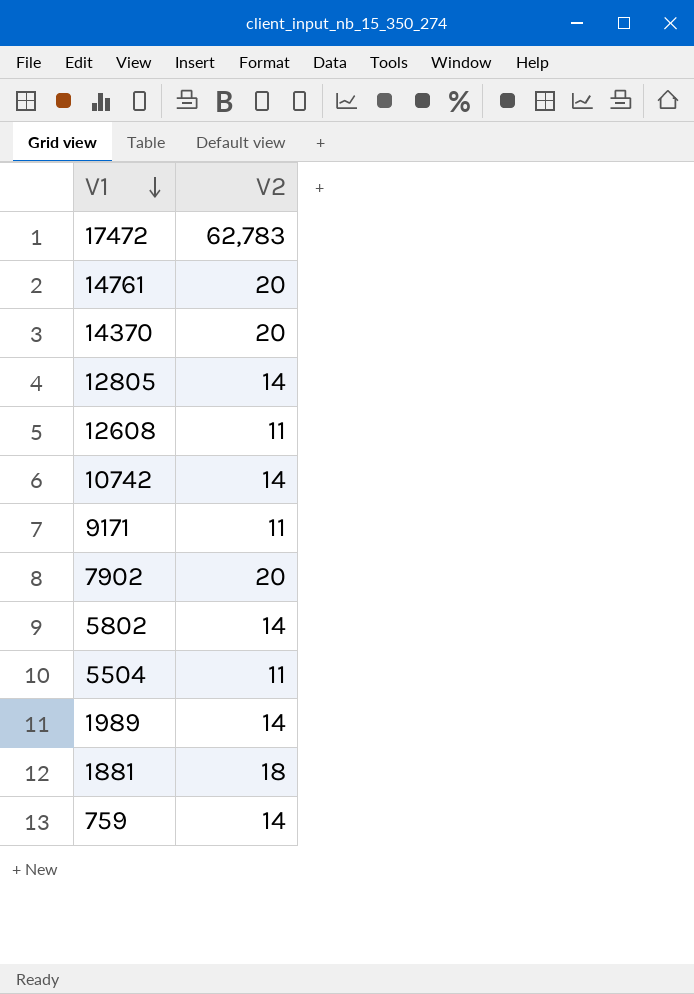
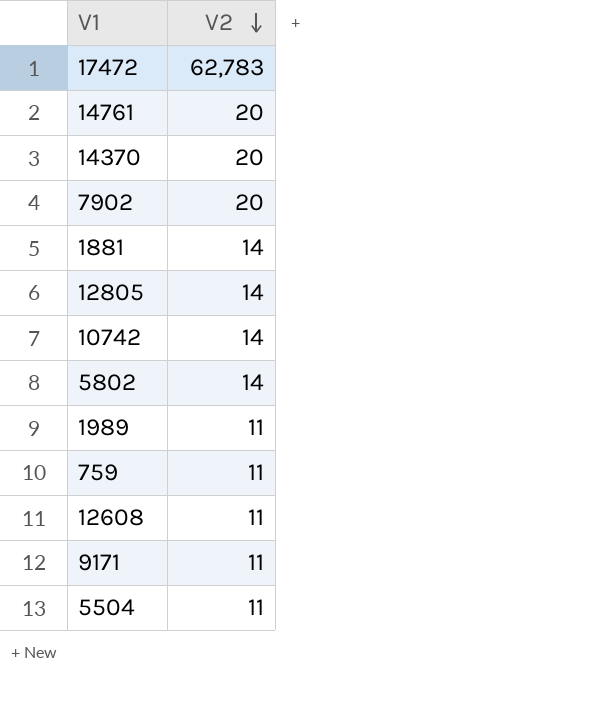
row order: V1 descending -> V2 descending
1881 | V2: 18 -> 14
1989 | V2: 14 -> 11
759 | V2: 14 -> 11

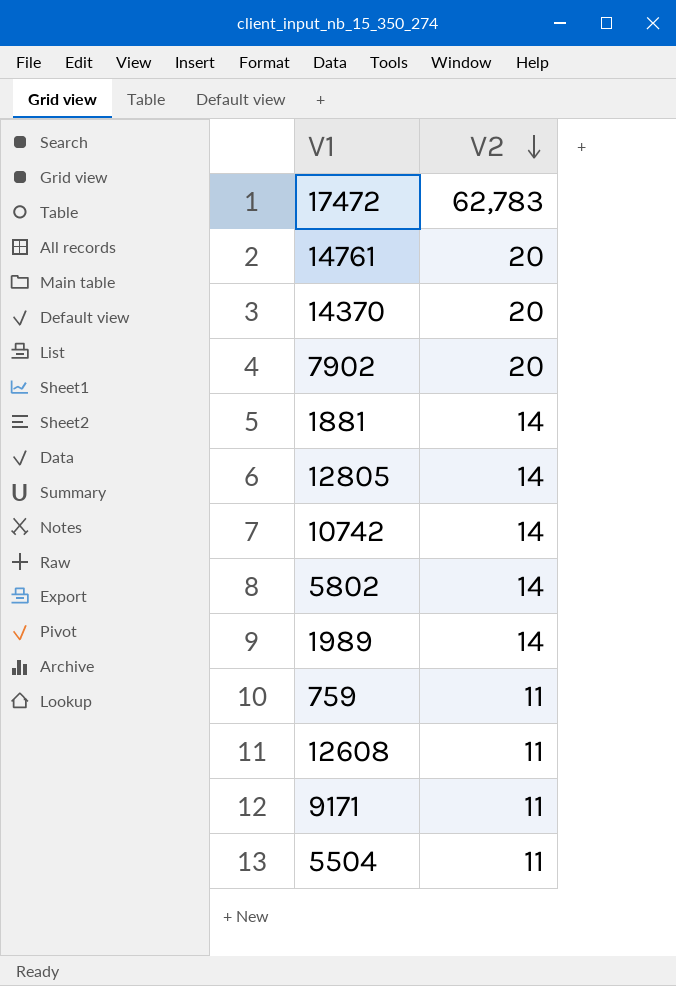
1989 | V2: 11 -> 14

